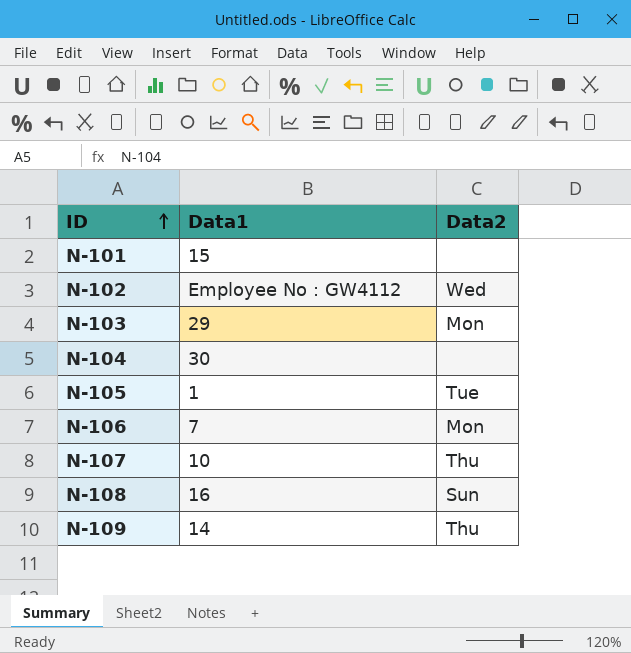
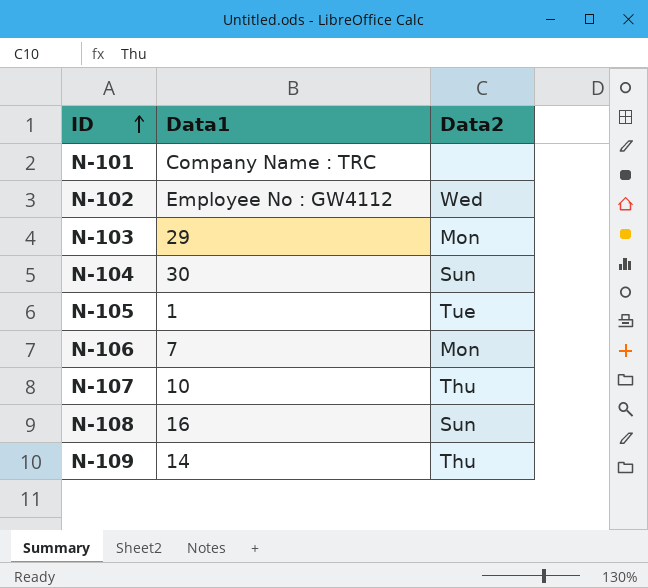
N-101 | Data1: 15 -> Company Name : TRC
N-104 | Data2: none -> Sun

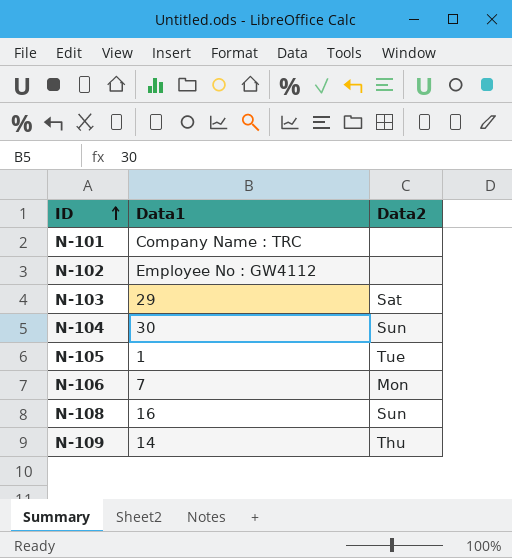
row N-107: 10 | Thu -> none
N-102 | Data2: Wed -> none
N-103 | Data2: Mon -> Sat

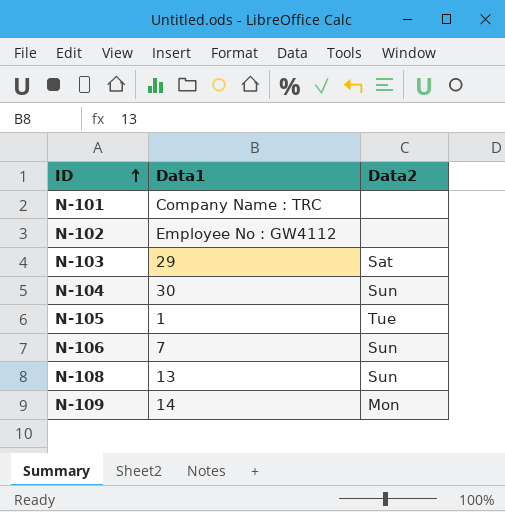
N-106 | Data2: Mon -> Sun
N-108 | Data1: 16 -> 13
N-109 | Data2: Thu -> Mon

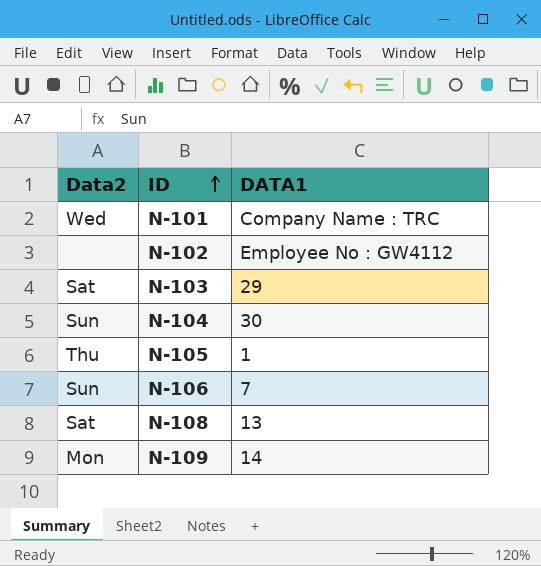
column Data2 | position: 3 -> 1
column name: Data1 -> DATA1
N-101 | Data2: none -> Wed
N-105 | Data2: Tue -> Thu
N-108 | Data2: Sun -> Sat

